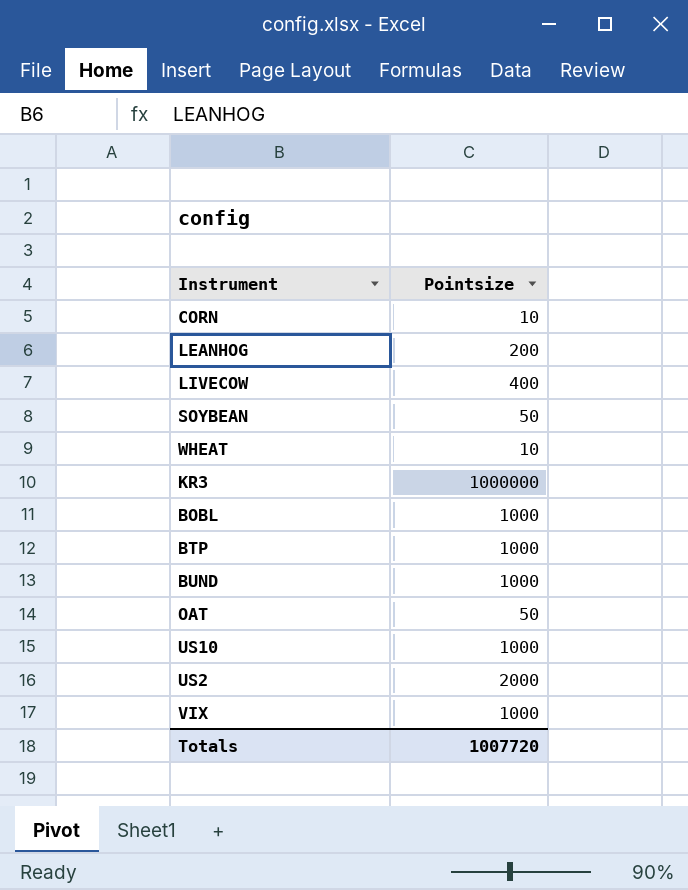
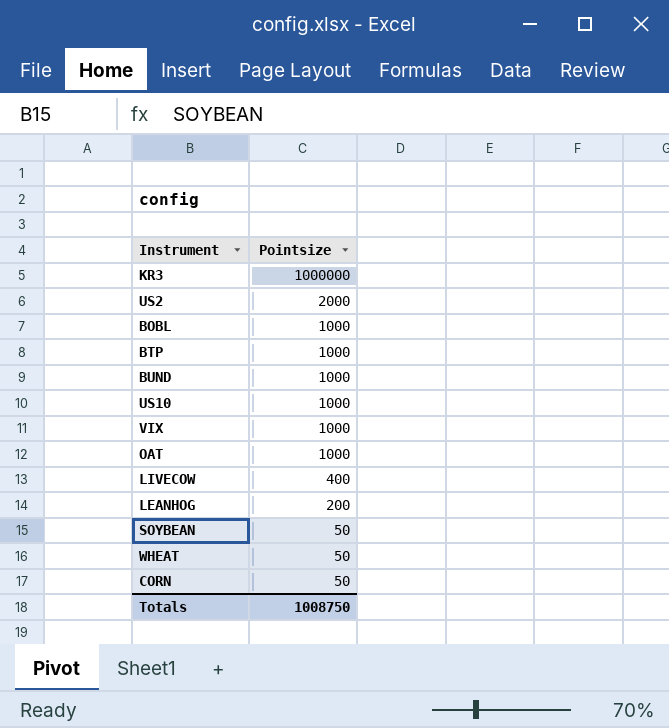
row order: none -> Pointsize descending
OAT | Pointsize: 50 -> 1000
WHEAT | Pointsize: 10 -> 50
CORN | Pointsize: 10 -> 50
Totals | Pointsize: 1007720 -> 1008750

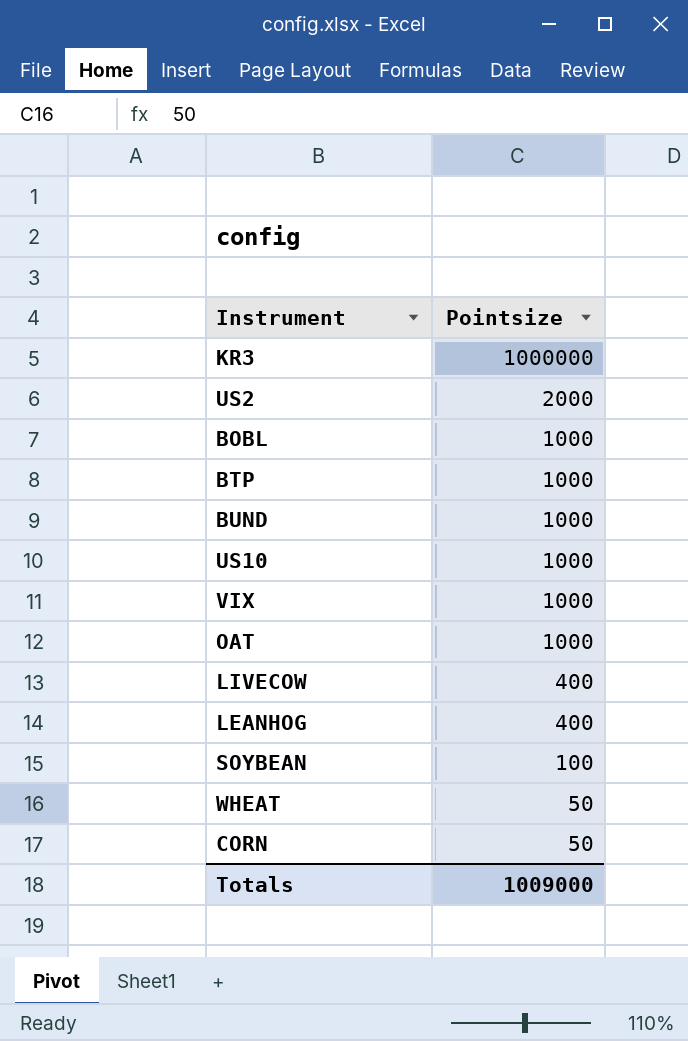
LEANHOG | Pointsize: 200 -> 400
SOYBEAN | Pointsize: 50 -> 100
Totals | Pointsize: 1008750 -> 1009000

